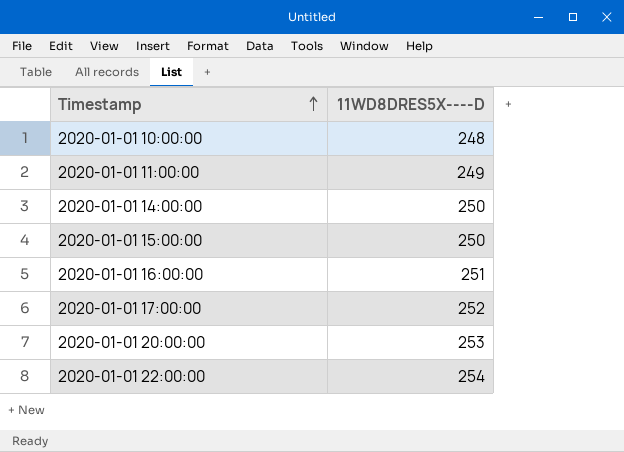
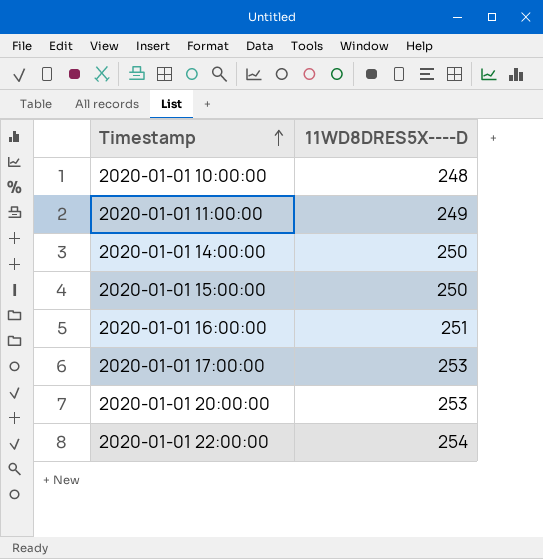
2020-01-01 17:00:00 | 11WD8DRES5X----D: 252 -> 253

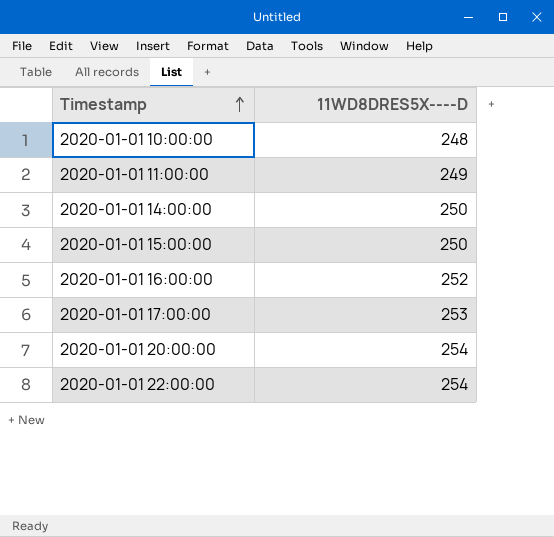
2020-01-01 16:00:00 | 11WD8DRES5X----D: 251 -> 252
2020-01-01 20:00:00 | 11WD8DRES5X----D: 253 -> 254

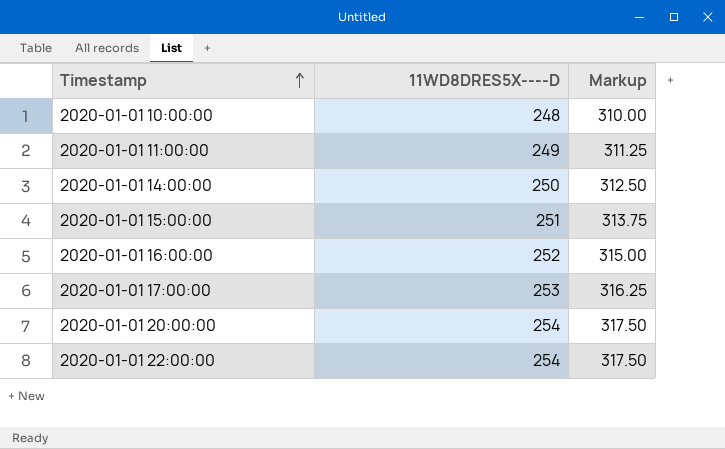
column Markup | formula: none -> [11WD8DRES5X----D] * 1.25
2020-01-01 15:00:00 | 11WD8DRES5X----D: 250 -> 251

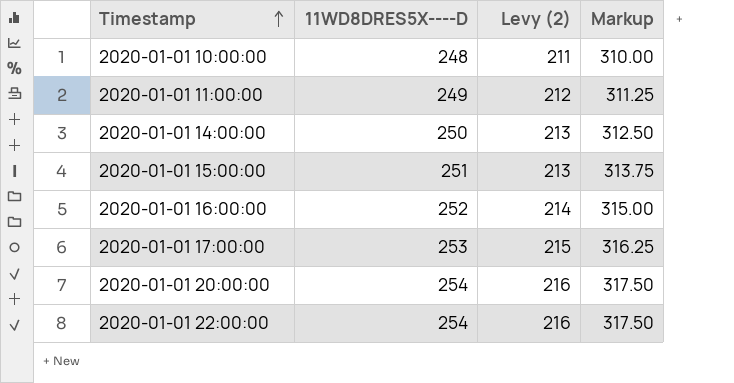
column Levy (2) | formula: none -> [11WD8DRES5X----D] * 0.85

